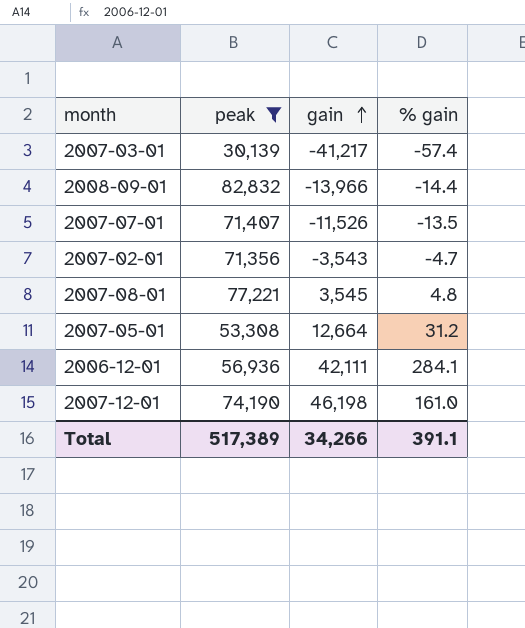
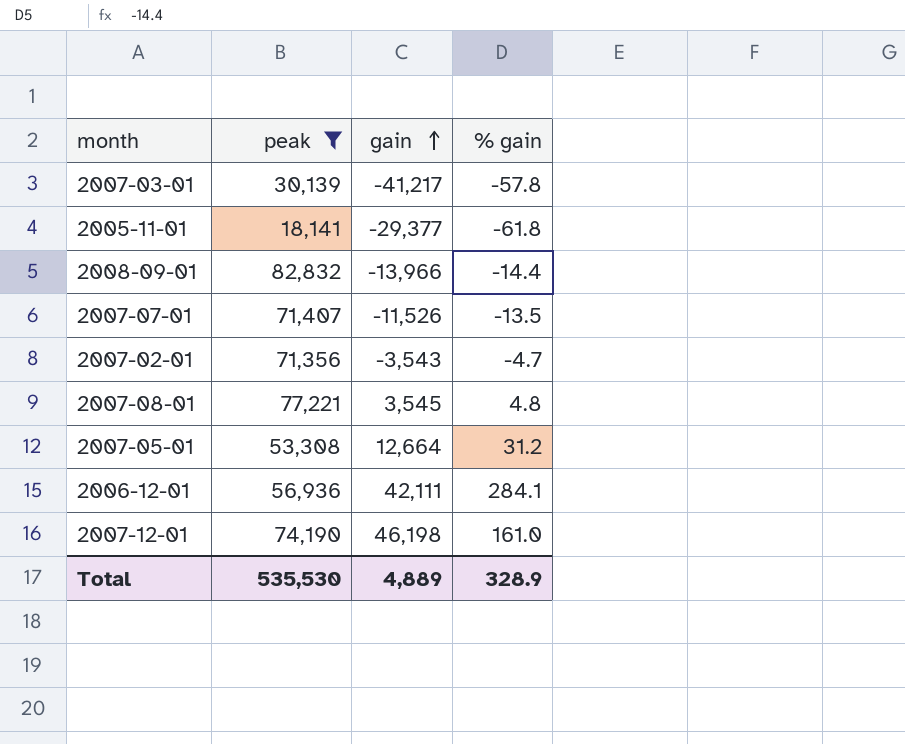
2007-03-01 | % gain: -57.4 -> -57.8
row 2005-11-01: none -> 18,141 | -29,377 | -61.8
Total | peak: 517,389 -> 535,530
Total | gain: 34,266 -> 4,889
Total | % gain: 391.1 -> 328.9

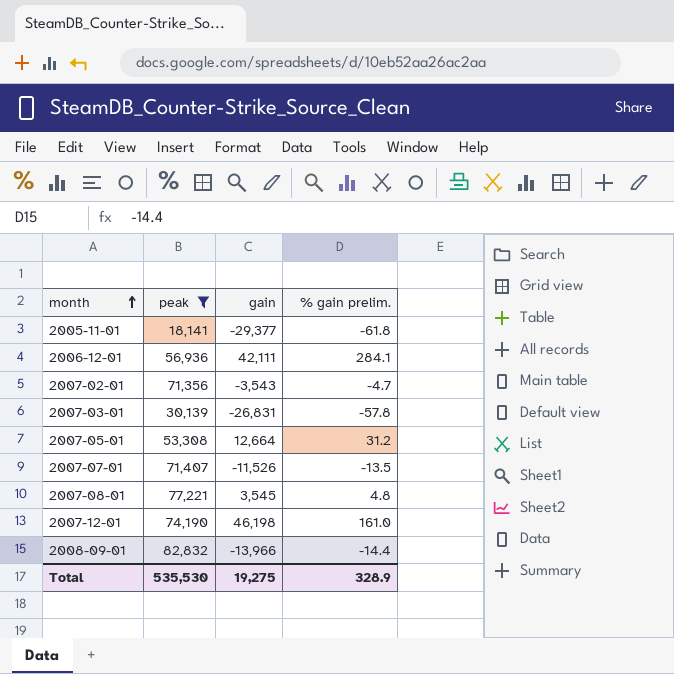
row order: gain ascending -> month ascending
column name: % gain -> % gain prelim.
2007-03-01 | gain: -41,217 -> -26,831
Total | gain: 4,889 -> 19,275

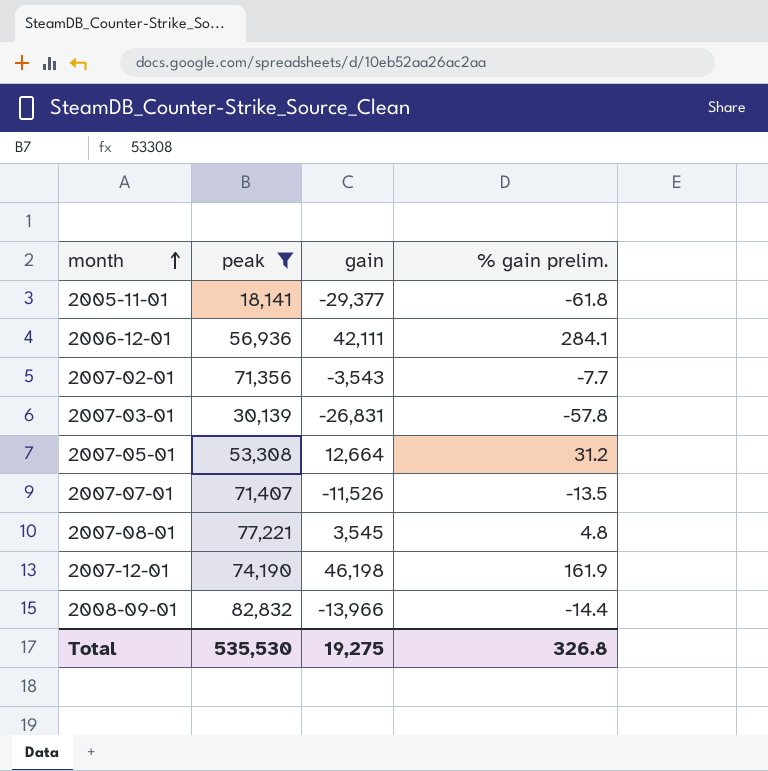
2007-02-01 | % gain prelim.: -4.7 -> -7.7
2007-12-01 | % gain prelim.: 161.0 -> 161.9
Total | % gain prelim.: 328.9 -> 326.8

